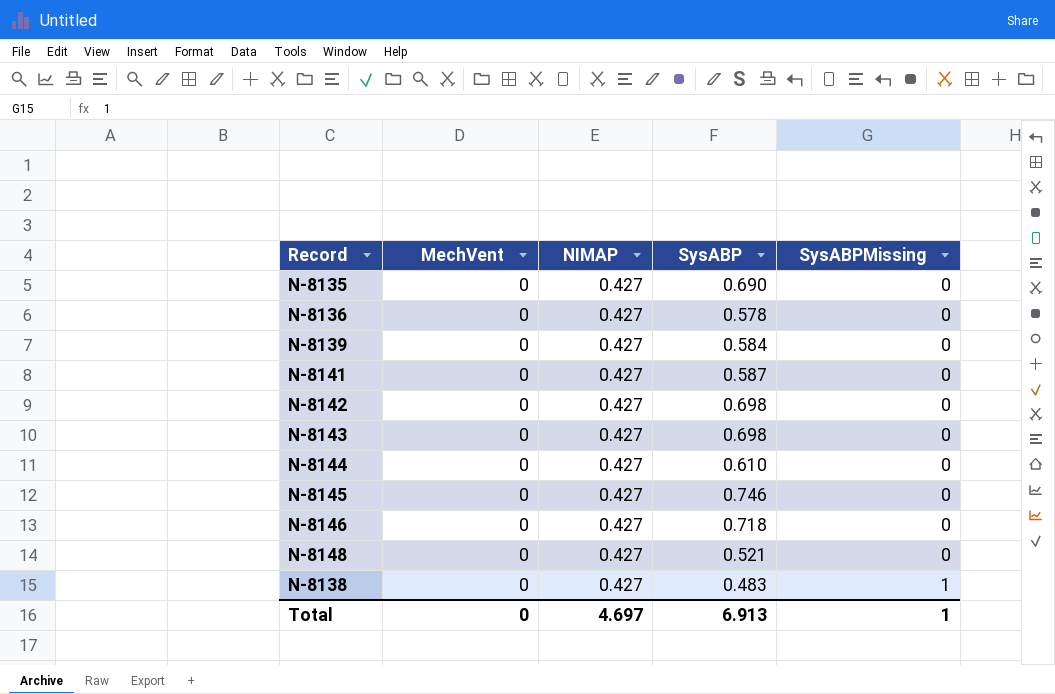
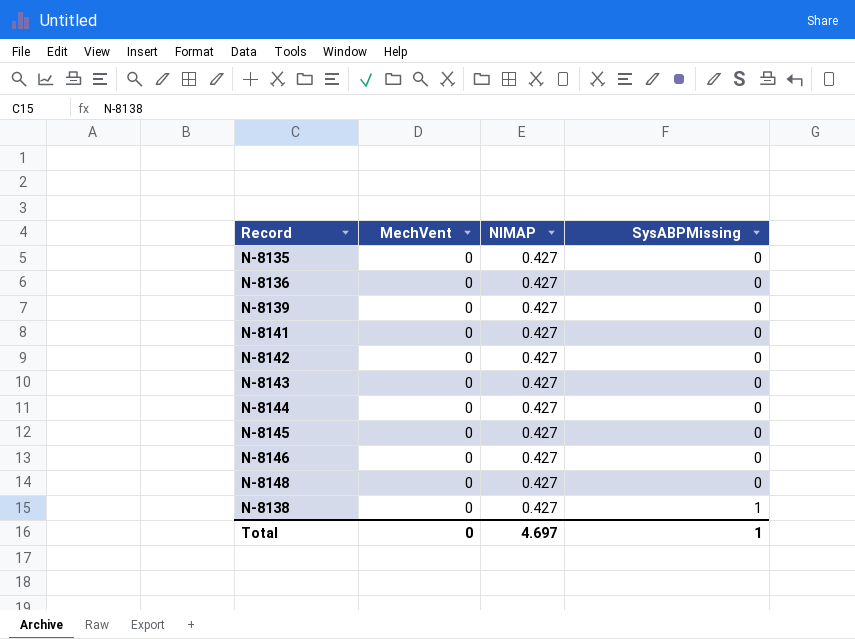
column SysABP | position: 4 -> none

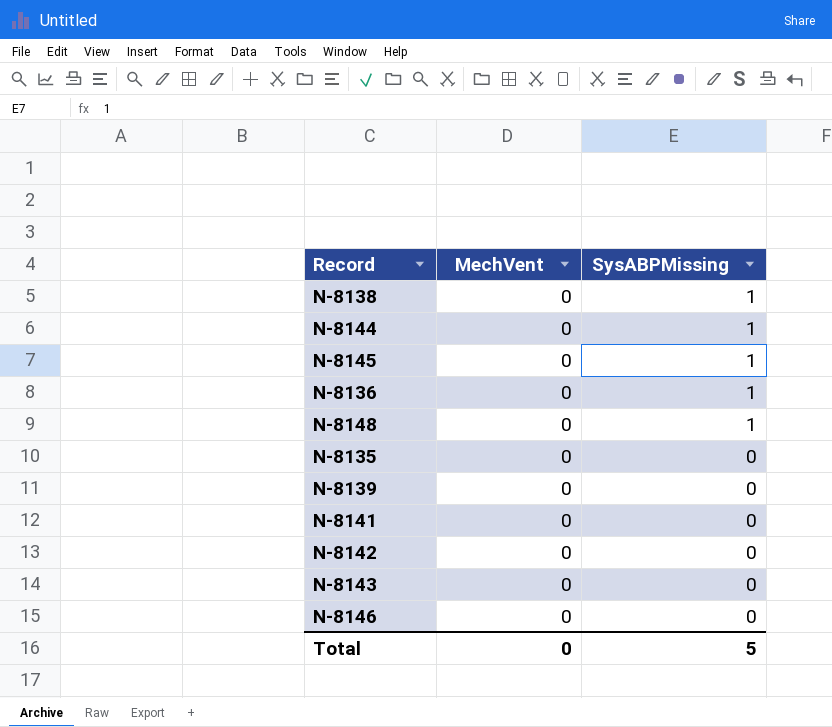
row order: SysABPMissing ascending -> SysABPMissing descending
column NIMAP | position: 3 -> none
N-8144 | SysABPMissing: 0 -> 1
N-8145 | SysABPMissing: 0 -> 1
N-8136 | SysABPMissing: 0 -> 1
N-8148 | SysABPMissing: 0 -> 1
Total | SysABPMissing: 1 -> 5

